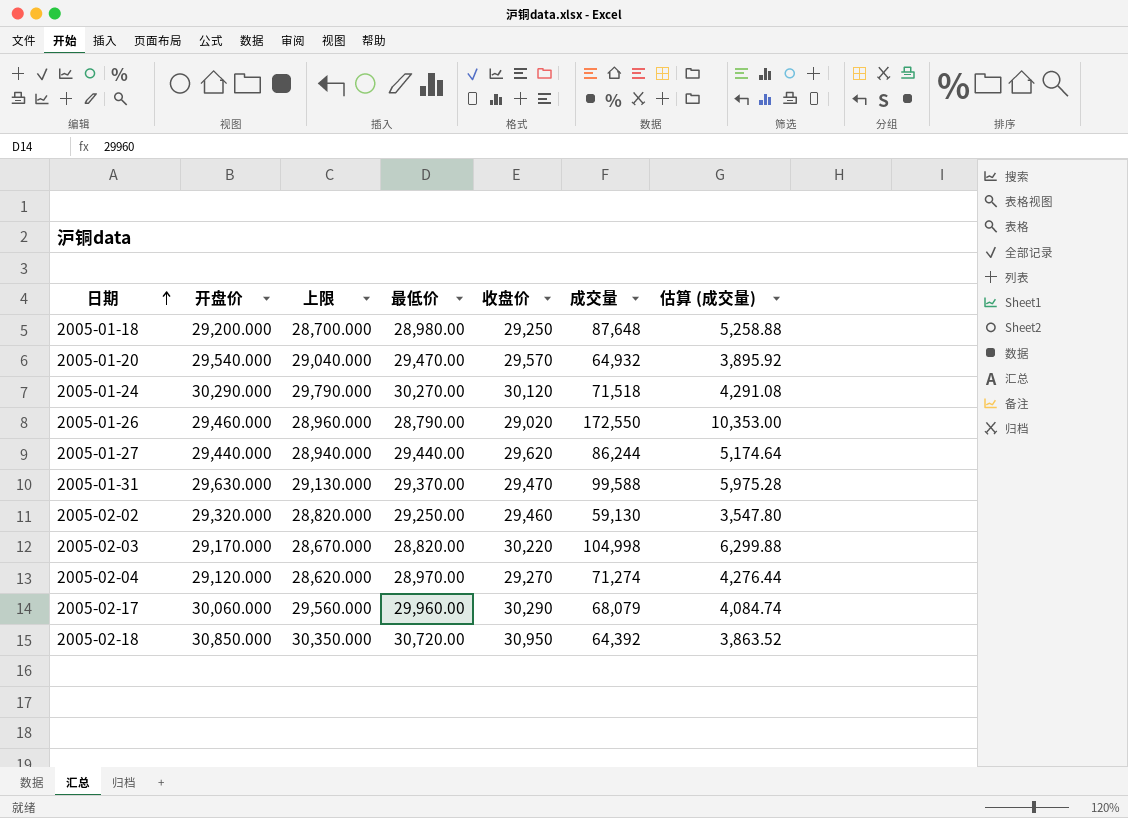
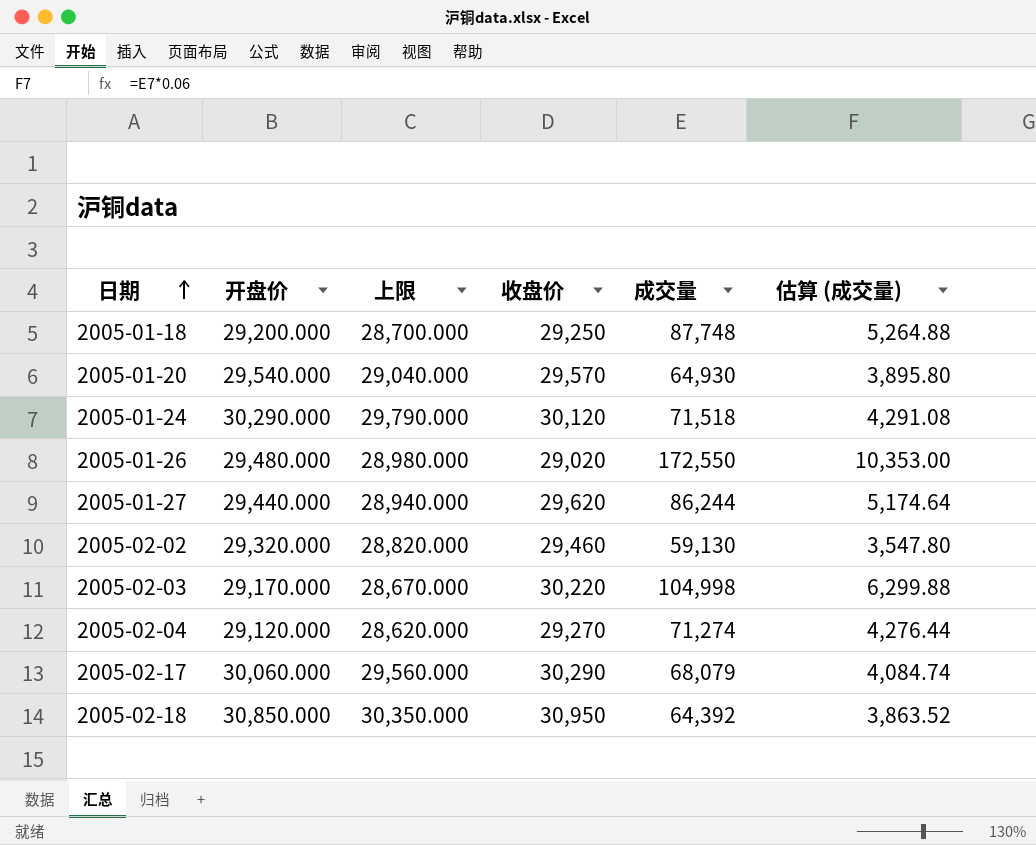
column 最低价 | position: 4 -> none
row 2005-01-31: 29,630.000 | 29,130.000 | 29,370.00 | 29,470 | 99,588 | 5,975.28 -> none
2005-01-18 | 成交量: 87,648 -> 87,748
2005-01-18 | 估算 (成交量): 5,258.88 -> 5,264.88
2005-01-20 | 成交量: 64,932 -> 64,930
2005-01-20 | 估算 (成交量): 3,895.92 -> 3,895.80
2005-01-26 | 开盘价: 29,460.000 -> 29,480.000
2005-01-26 | 上限: 28,960.000 -> 28,980.000

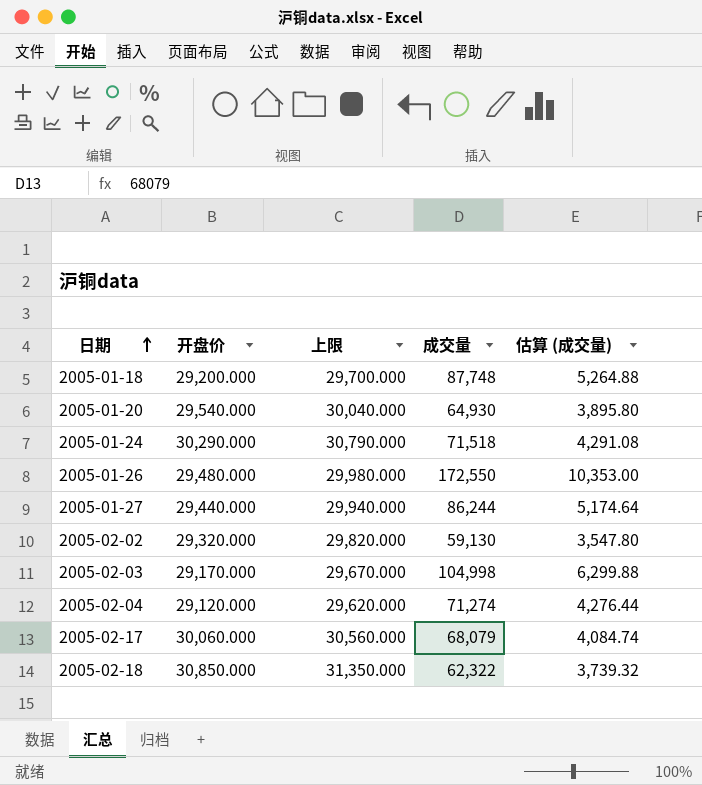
column 收盘价 | position: 4 -> none
column 上限 | formula: [开盘价] - 500 -> [开盘价] + 500
2005-02-18 | 成交量: 64,392 -> 62,322
2005-02-18 | 估算 (成交量): 3,863.52 -> 3,739.32

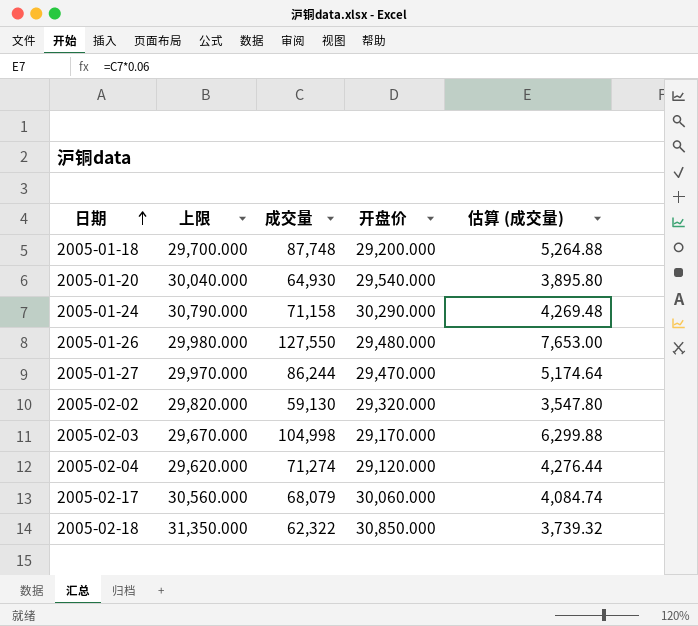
column 开盘价 | position: 2 -> 4
2005-01-24 | 成交量: 71,518 -> 71,158
2005-01-24 | 估算 (成交量): 4,291.08 -> 4,269.48
2005-01-26 | 成交量: 172,550 -> 127,550
2005-01-26 | 估算 (成交量): 10,353.00 -> 7,653.00
2005-01-27 | 上限: 29,940.000 -> 29,970.000
2005-01-27 | 开盘价: 29,440.000 -> 29,470.000

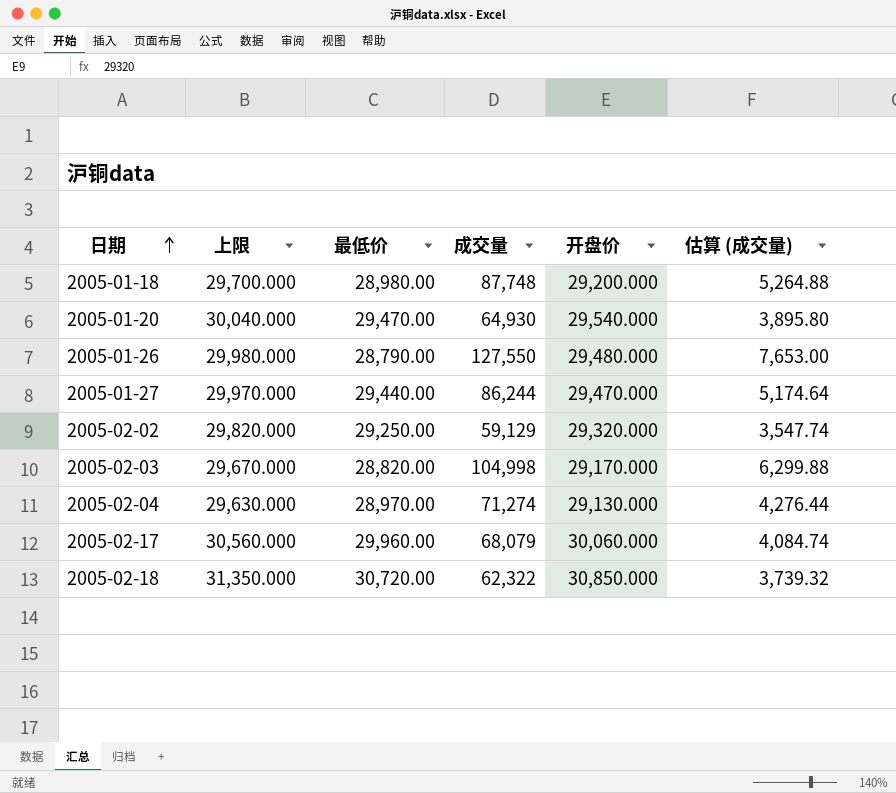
column 最低价 | position: none -> 3
row 2005-01-24: 30,790.000 | 71,158 | 30,290.000 | 4,269.48 -> none
2005-02-02 | 成交量: 59,130 -> 59,129
2005-02-02 | 估算 (成交量): 3,547.80 -> 3,547.74
2005-02-04 | 上限: 29,620.000 -> 29,630.000
2005-02-04 | 开盘价: 29,120.000 -> 29,130.000

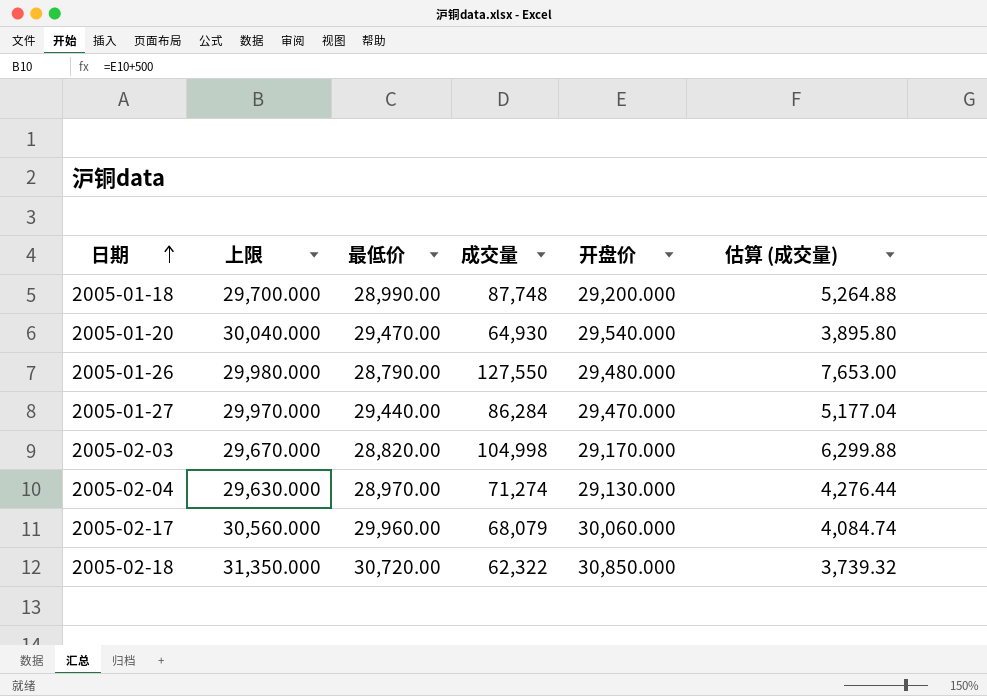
row 2005-02-02: 29,820.000 | 29,250.00 | 59,129 | 29,320.000 | 3,547.74 -> none
2005-01-18 | 最低价: 28,980.00 -> 28,990.00
2005-01-27 | 成交量: 86,244 -> 86,284
2005-01-27 | 估算 (成交量): 5,174.64 -> 5,177.04

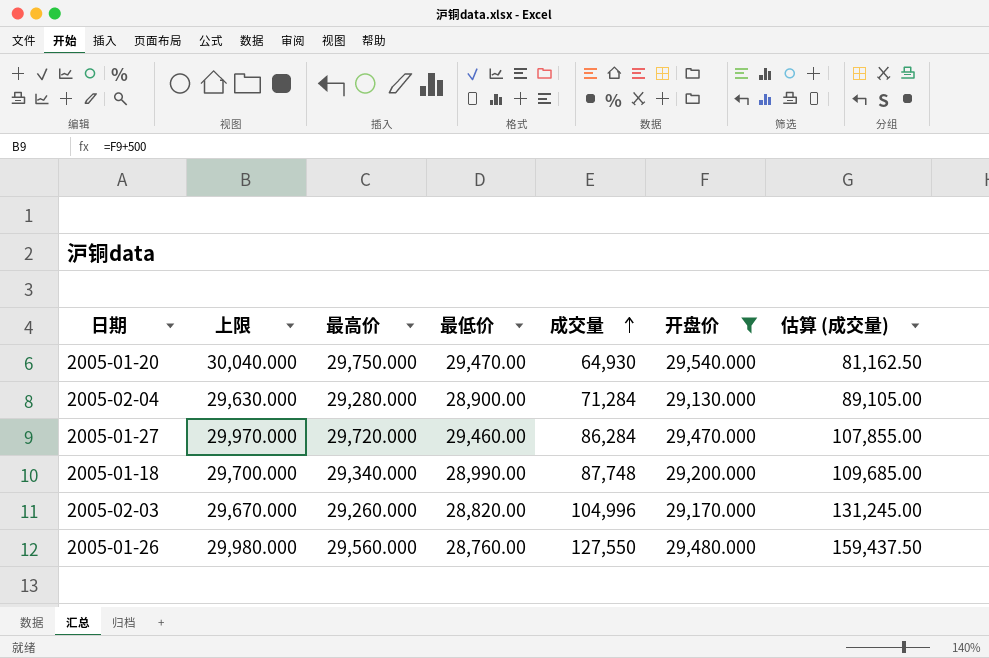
filter: none -> 开盘价 <= 29,540.000
row order: 日期 ascending -> 成交量 ascending
column 最高价 | position: none -> 3
column 估算 (成交量) | formula: [成交量] * 0.06 -> [成交量] * 1.25
2005-02-04 | 最低价: 28,970.00 -> 28,900.00
2005-02-04 | 成交量: 71,274 -> 71,284
2005-01-27 | 最低价: 29,440.00 -> 29,460.00
2005-02-03 | 成交量: 104,998 -> 104,996
2005-01-26 | 最低价: 28,790.00 -> 28,760.00

